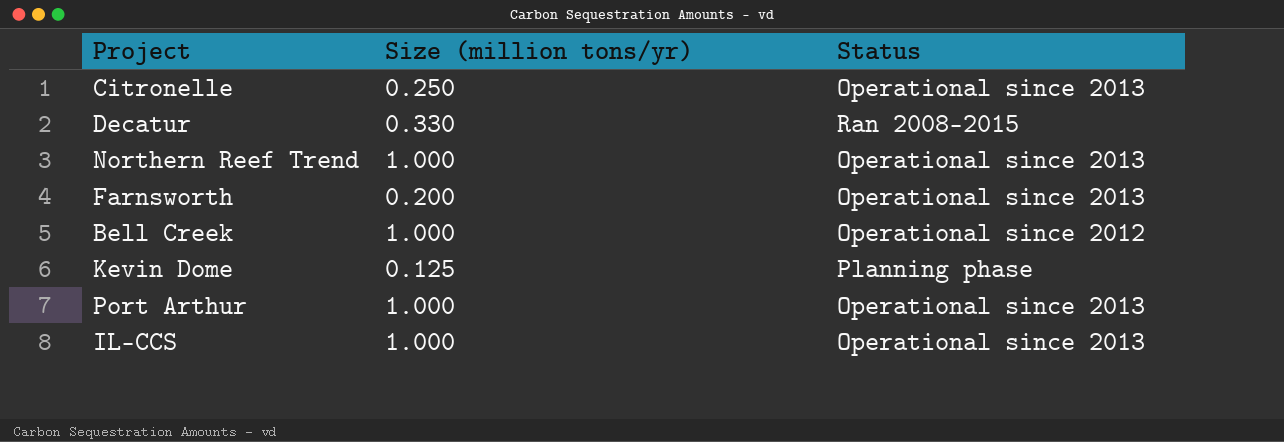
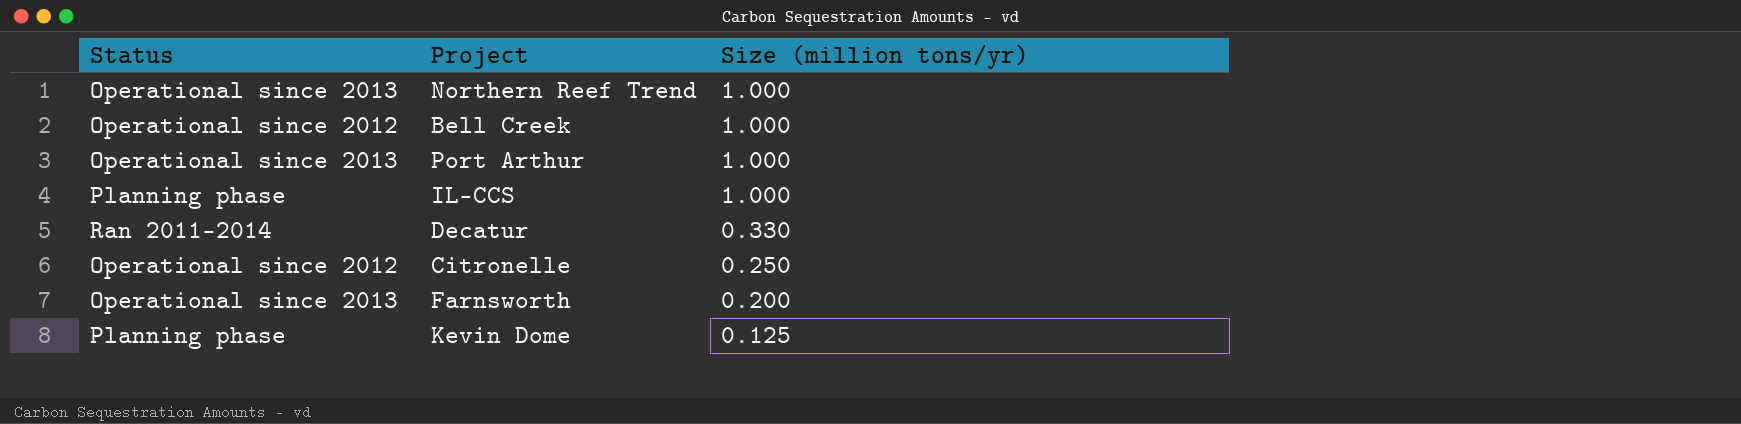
row order: none -> Size (million tons/yr) descending
column Status | position: 3 -> 1
IL-CCS | Status: Operational since 2013 -> Planning phase
Decatur | Status: Ran 2008-2015 -> Ran 2011-2014
Citronelle | Status: Operational since 2013 -> Operational since 2012

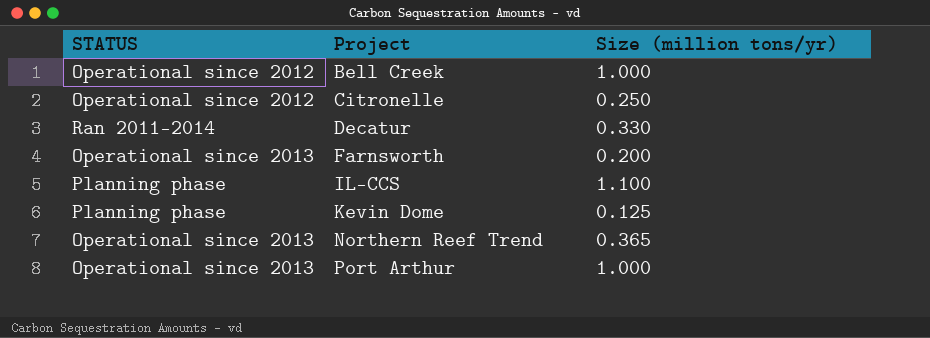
row order: Size (million tons/yr) descending -> Project ascending
column name: Status -> STATUS
IL-CCS | Size (million tons/yr): 1.000 -> 1.100
Northern Reef Trend | Size (million tons/yr): 1.000 -> 0.365

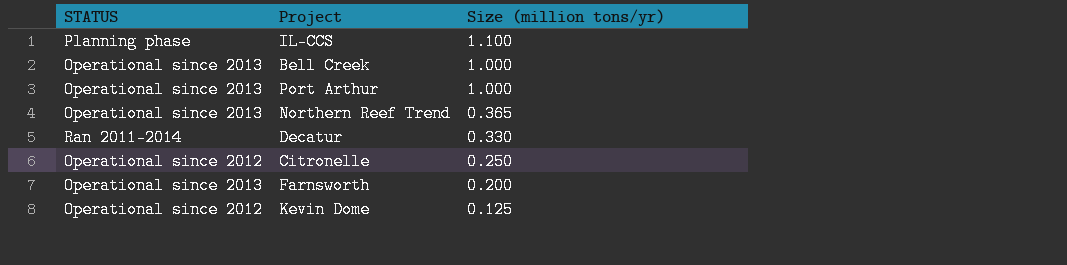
row order: Project ascending -> Size (million tons/yr) descending
Bell Creek | STATUS: Operational since 2012 -> Operational since 2013
Kevin Dome | STATUS: Planning phase -> Operational since 2012

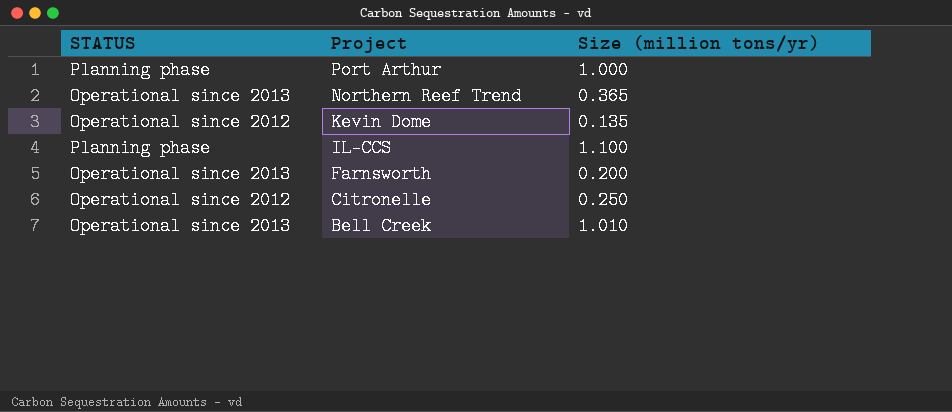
row order: Size (million tons/yr) descending -> Project descending
row Decatur: Ran 2011-2014 | 0.330 -> none
Port Arthur | STATUS: Operational since 2013 -> Planning phase
Kevin Dome | Size (million tons/yr): 0.125 -> 0.135
Bell Creek | Size (million tons/yr): 1.000 -> 1.010

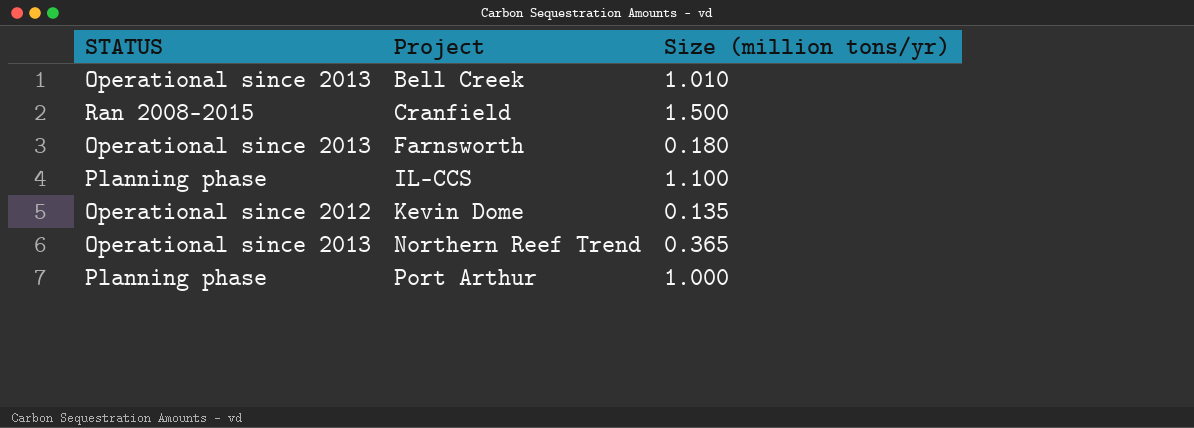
row order: Project descending -> Project ascending
row Citronelle: Operational since 2012 | 0.250 -> none
row Cranfield: none -> Ran 2008-2015 | 1.500
Farnsworth | Size (million tons/yr): 0.200 -> 0.180

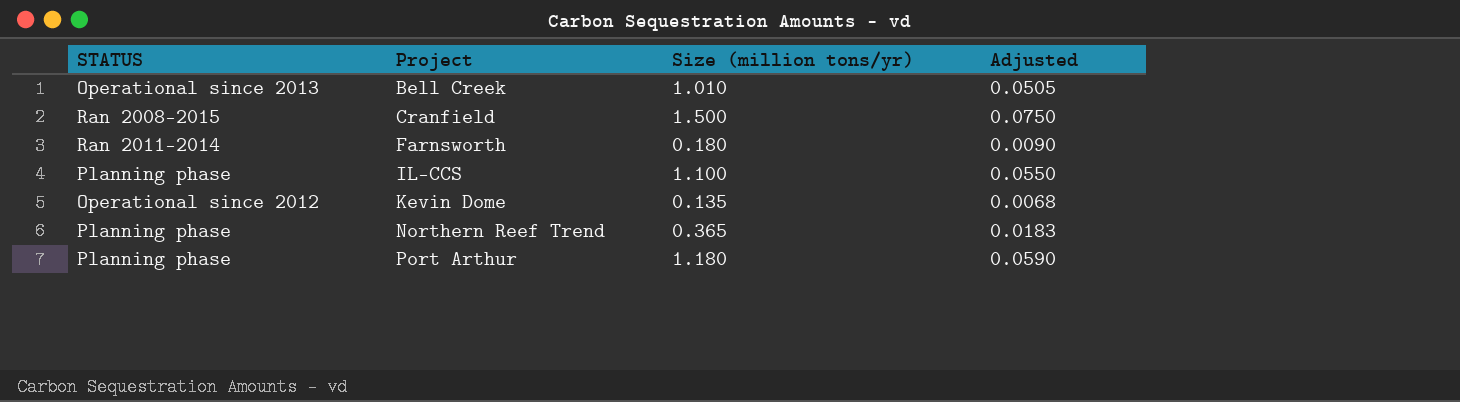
column Adjusted | formula: none -> [Size (million tons/yr)] * 0.05
Farnsworth | STATUS: Operational since 2013 -> Ran 2011-2014
Northern Reef Trend | STATUS: Operational since 2013 -> Planning phase
Port Arthur | Size (million tons/yr): 1.000 -> 1.180

